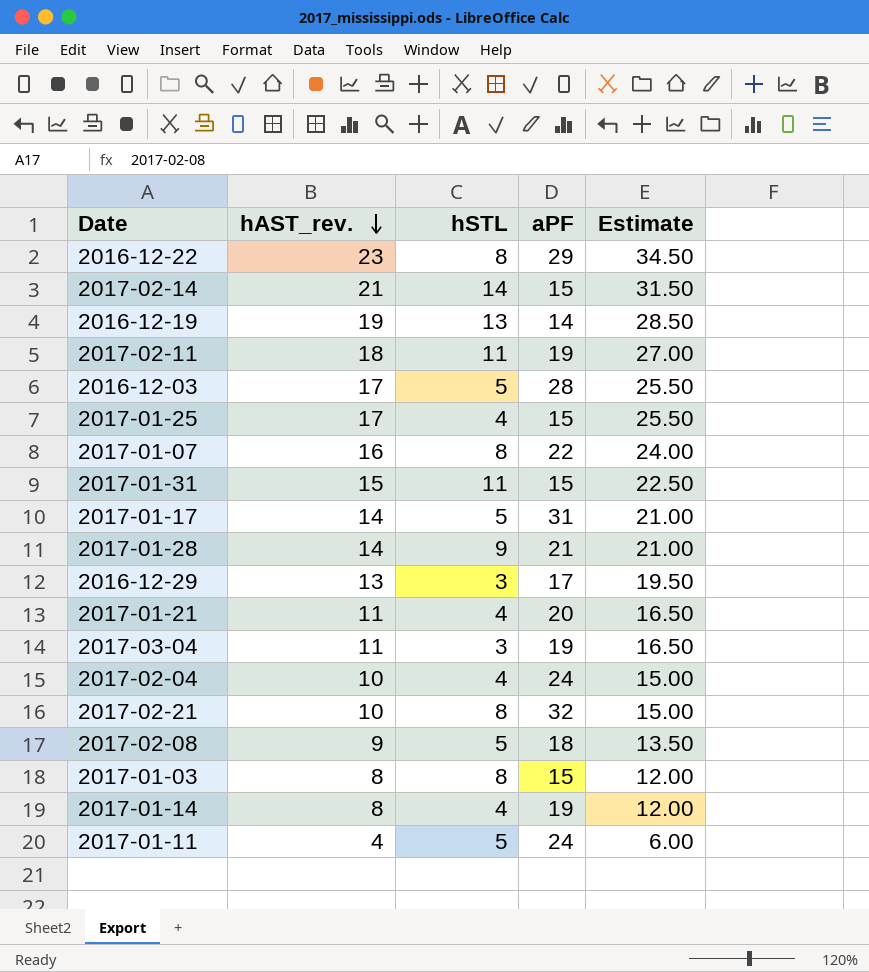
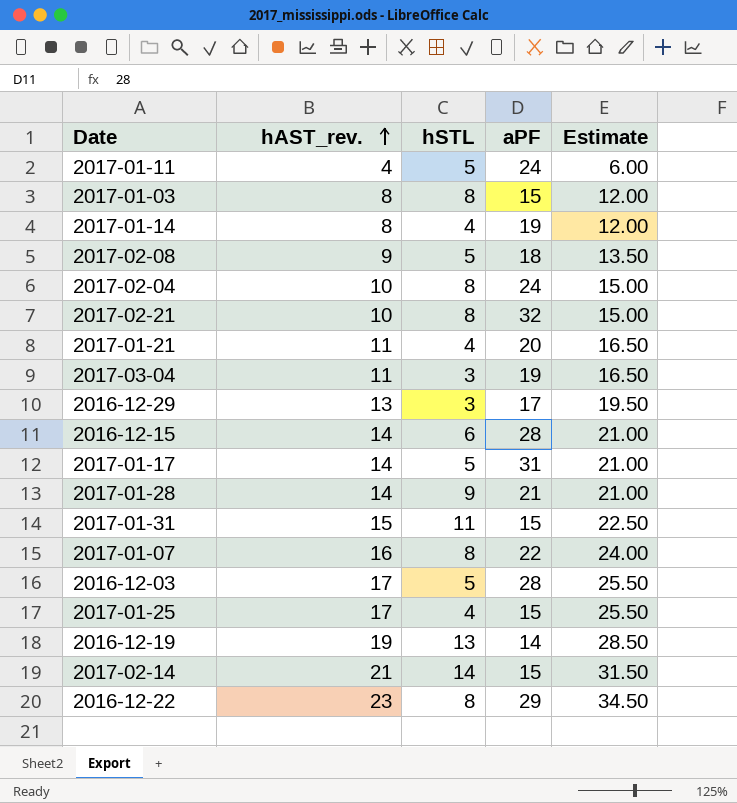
row order: hAST_rev. descending -> hAST_rev. ascending
row 2017-02-11: 18 | 11 | 19 | 27.00 -> none
2017-02-04 | hSTL: 4 -> 8
row 2016-12-15: none -> 14 | 6 | 28 | 21.00

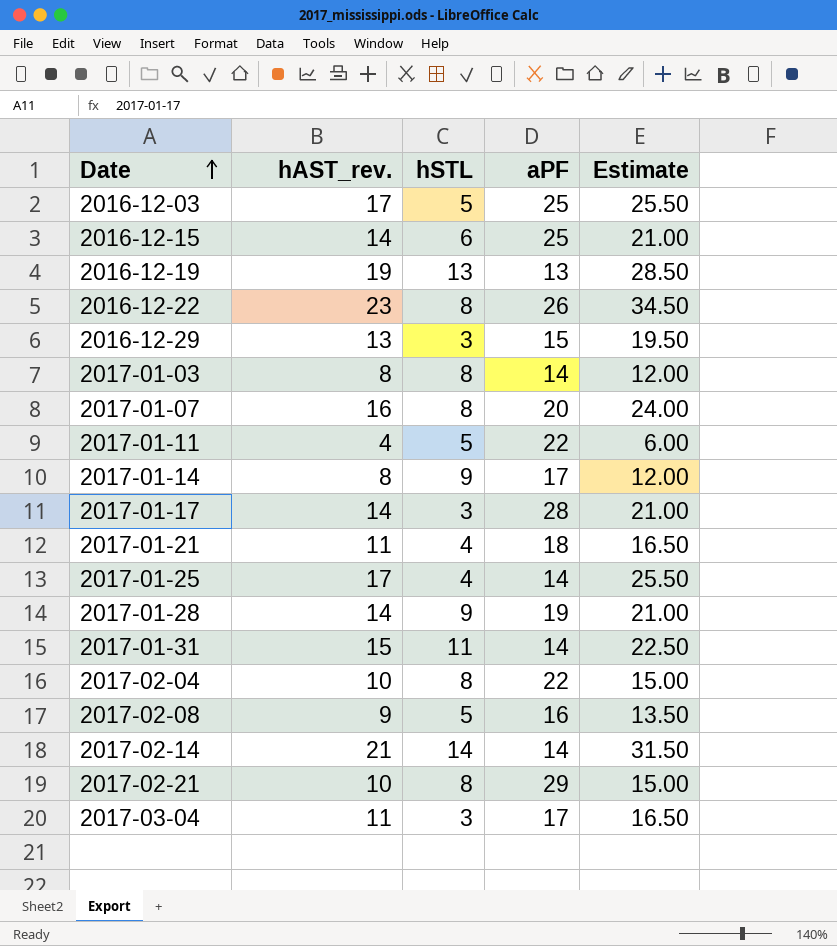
row order: hAST_rev. ascending -> Date ascending
2016-12-03 | aPF: 28 -> 25
2016-12-15 | aPF: 28 -> 25
2016-12-19 | aPF: 14 -> 13
2016-12-22 | aPF: 29 -> 26
2016-12-29 | aPF: 17 -> 15
2017-01-03 | aPF: 15 -> 14
2017-01-07 | aPF: 22 -> 20
2017-01-11 | aPF: 24 -> 22
2017-01-14 | hSTL: 4 -> 9
2017-01-14 | aPF: 19 -> 17
2017-01-17 | hSTL: 5 -> 3
2017-01-17 | aPF: 31 -> 28
2017-01-21 | aPF: 20 -> 18
2017-01-25 | aPF: 15 -> 14
2017-01-28 | aPF: 21 -> 19
2017-01-31 | aPF: 15 -> 14
2017-02-04 | aPF: 24 -> 22
2017-02-08 | aPF: 18 -> 16
2017-02-14 | aPF: 15 -> 14
2017-02-21 | aPF: 32 -> 29
2017-03-04 | aPF: 19 -> 17

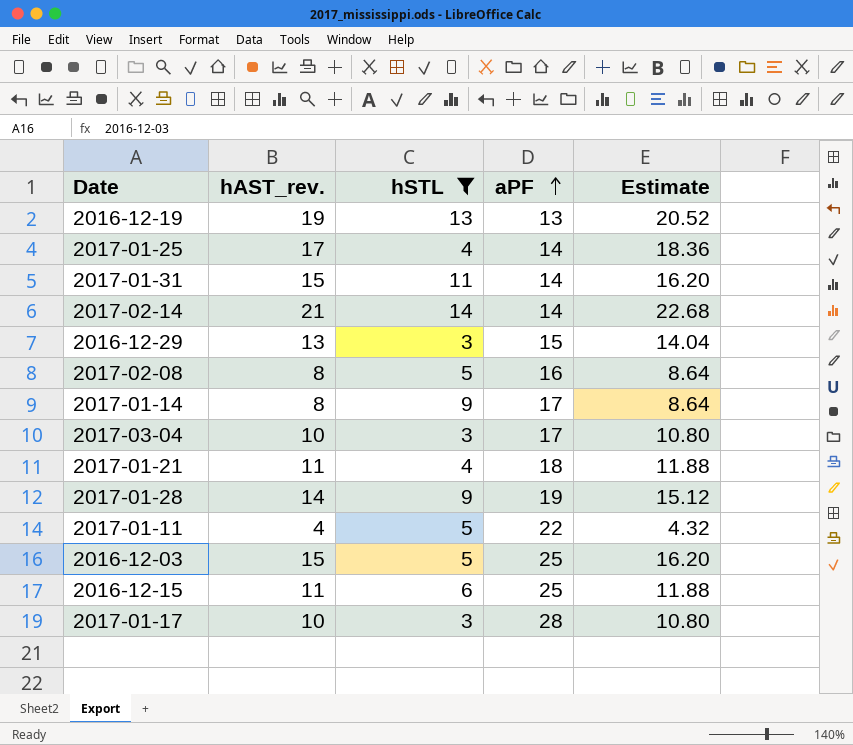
filter: none -> hSTL != 8
row order: Date ascending -> aPF ascending
column Estimate | formula: [hAST_rev.] * 1.5 -> [hAST_rev.] * 1.08
2017-02-08 | hAST_rev.: 9 -> 8
2017-03-04 | hAST_rev.: 11 -> 10
2016-12-03 | hAST_rev.: 17 -> 15
2016-12-15 | hAST_rev.: 14 -> 11
2017-01-17 | hAST_rev.: 14 -> 10

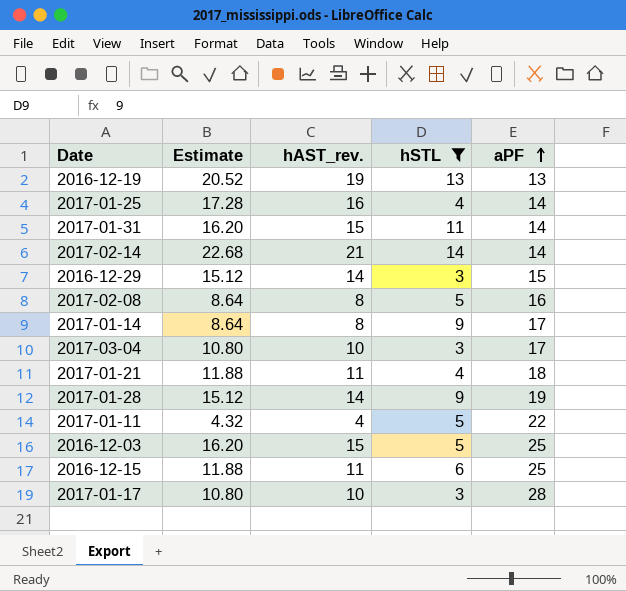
column Estimate | position: 5 -> 2
2017-01-25 | Estimate: 18.36 -> 17.28
2017-01-25 | hAST_rev.: 17 -> 16
2016-12-29 | Estimate: 14.04 -> 15.12
2016-12-29 | hAST_rev.: 13 -> 14

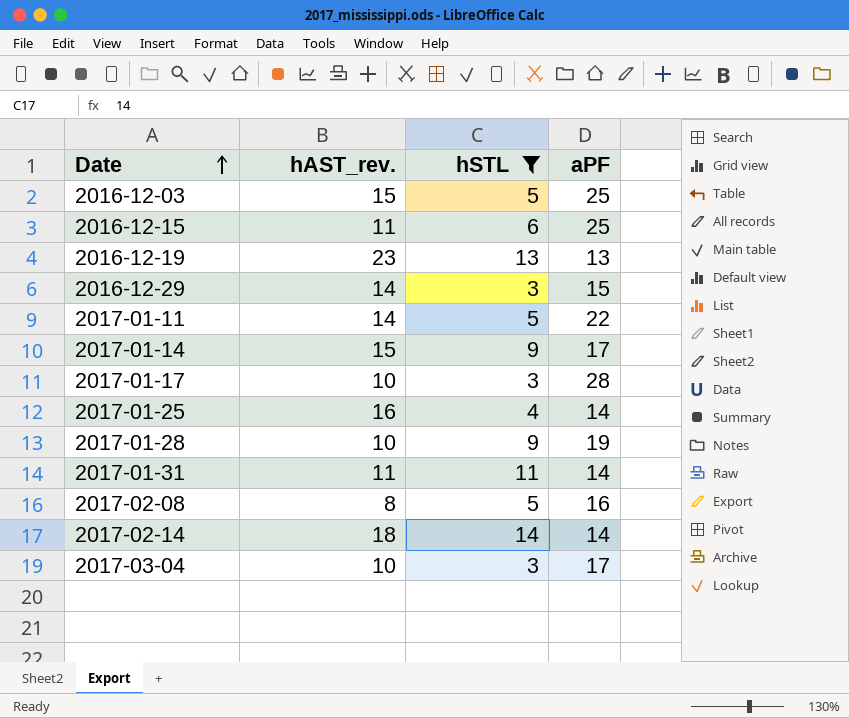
row order: aPF ascending -> Date ascending
column Estimate | formula: [hAST_rev.] * 1.08 -> none
row 2017-01-21: 11.88 | 11 | 4 | 18 -> none
2016-12-19 | hAST_rev.: 19 -> 23
2017-01-11 | hAST_rev.: 4 -> 14
2017-01-14 | hAST_rev.: 8 -> 15
2017-01-28 | hAST_rev.: 14 -> 10
2017-01-31 | hAST_rev.: 15 -> 11
2017-02-14 | hAST_rev.: 21 -> 18

